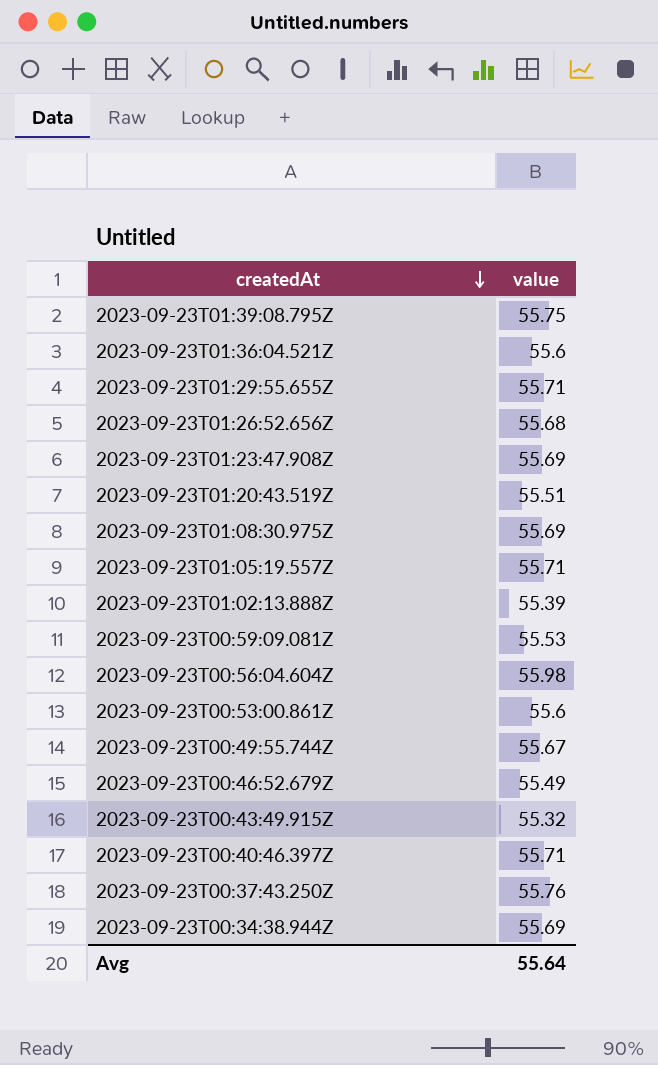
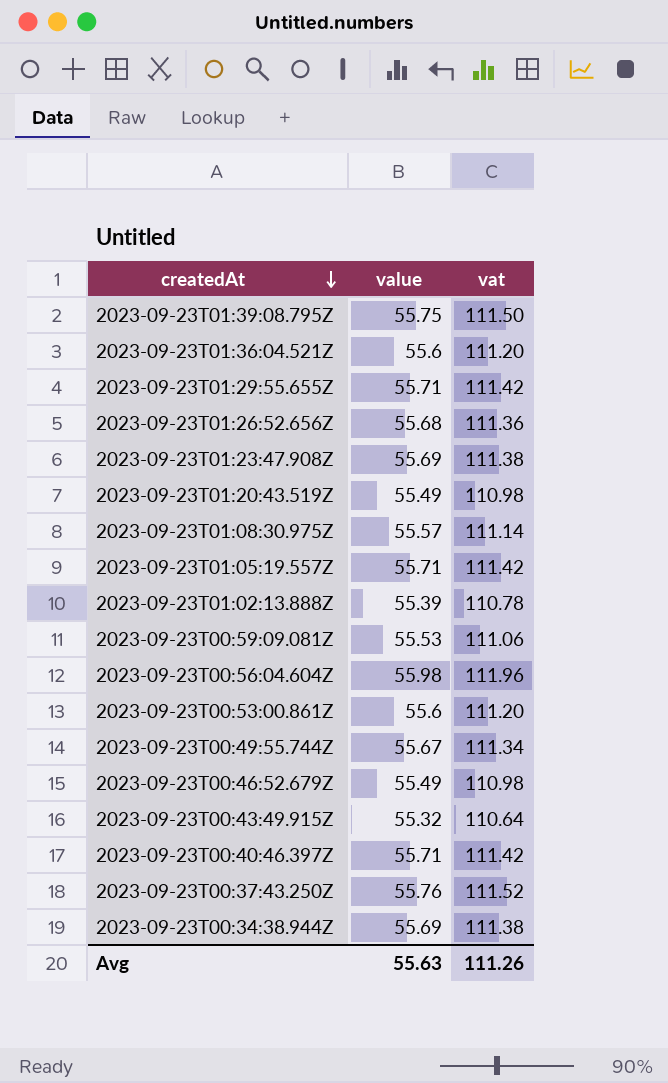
column vat | formula: none -> [value] * 2
2023-09-23T01:20:43.519Z | value: 55.51 -> 55.49
2023-09-23T01:08:30.975Z | value: 55.69 -> 55.57
Avg | value: 55.64 -> 55.63

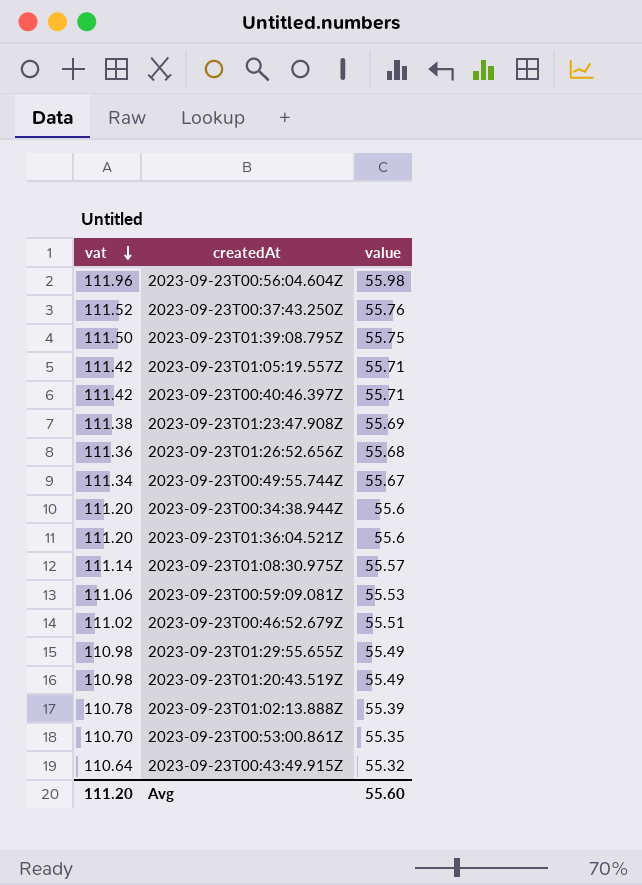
row order: createdAt descending -> vat descending
column vat | position: 3 -> 1
2023-09-23T00:34:38.944Z | vat: 111.38 -> 111.20
2023-09-23T00:34:38.944Z | value: 55.69 -> 55.6
2023-09-23T00:46:52.679Z | vat: 110.98 -> 111.02
2023-09-23T00:46:52.679Z | value: 55.49 -> 55.51
2023-09-23T01:29:55.655Z | vat: 111.42 -> 110.98
2023-09-23T01:29:55.655Z | value: 55.71 -> 55.49
2023-09-23T00:53:00.861Z | vat: 111.20 -> 110.70
2023-09-23T00:53:00.861Z | value: 55.6 -> 55.35
Avg | vat: 111.26 -> 111.20
Avg | value: 55.63 -> 55.60

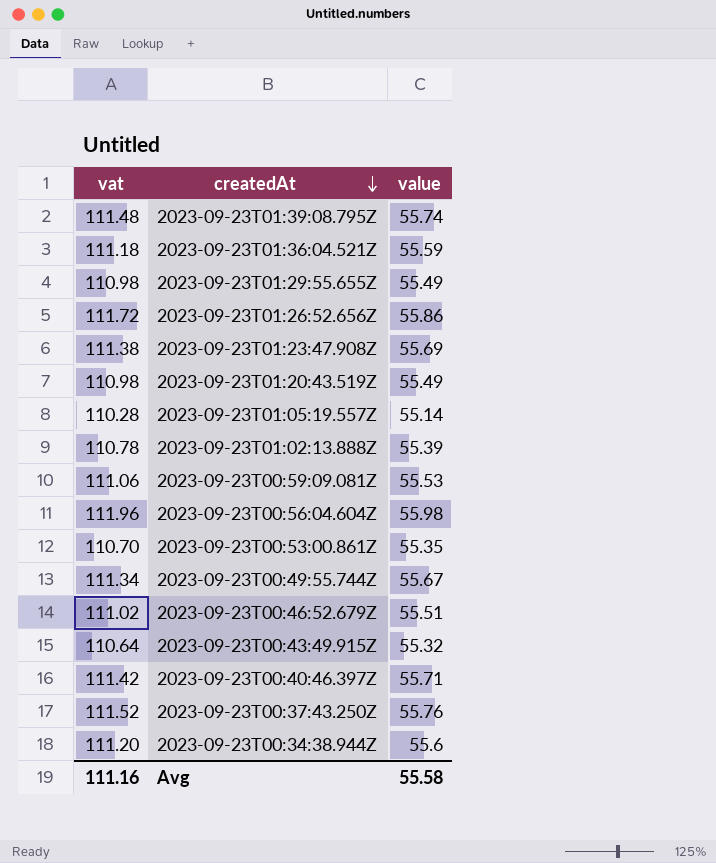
row order: vat descending -> createdAt descending
row 2023-09-23T01:08:30.975Z: 111.14 | 55.57 -> none
2023-09-23T01:39:08.795Z | vat: 111.50 -> 111.48
2023-09-23T01:39:08.795Z | value: 55.75 -> 55.74
2023-09-23T01:36:04.521Z | vat: 111.20 -> 111.18
2023-09-23T01:36:04.521Z | value: 55.6 -> 55.59
2023-09-23T01:26:52.656Z | vat: 111.36 -> 111.72
2023-09-23T01:26:52.656Z | value: 55.68 -> 55.86
2023-09-23T01:05:19.557Z | vat: 111.42 -> 110.28
2023-09-23T01:05:19.557Z | value: 55.71 -> 55.14
Avg | vat: 111.20 -> 111.16
Avg | value: 55.60 -> 55.58

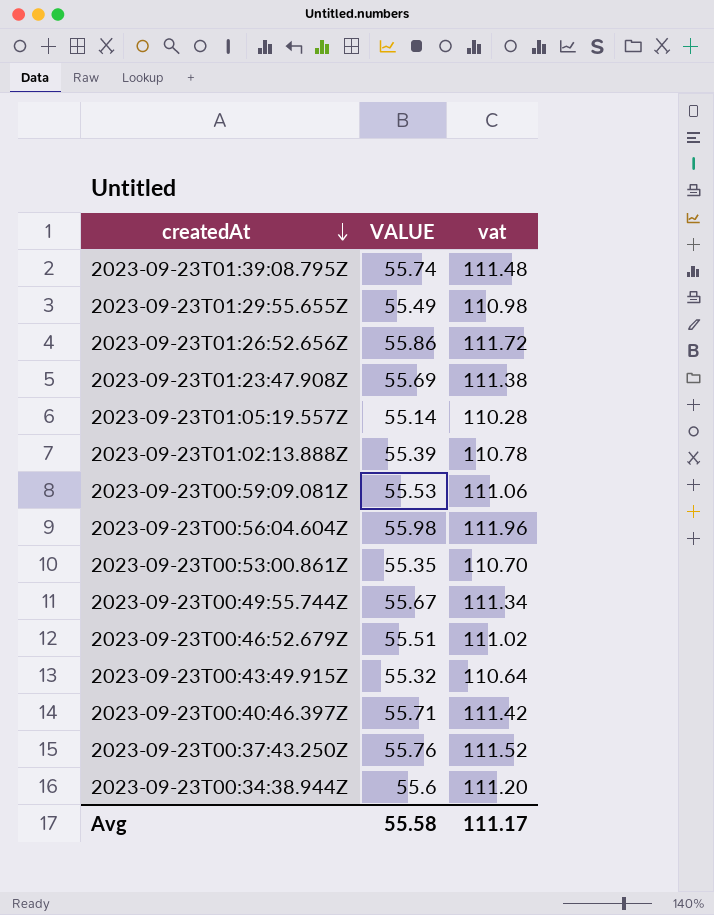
column name: value -> VALUE
column vat | position: 1 -> 3
row 2023-09-23T01:36:04.521Z: 111.18 | 55.59 -> none
row 2023-09-23T01:20:43.519Z: 110.98 | 55.49 -> none
Avg | vat: 111.16 -> 111.17

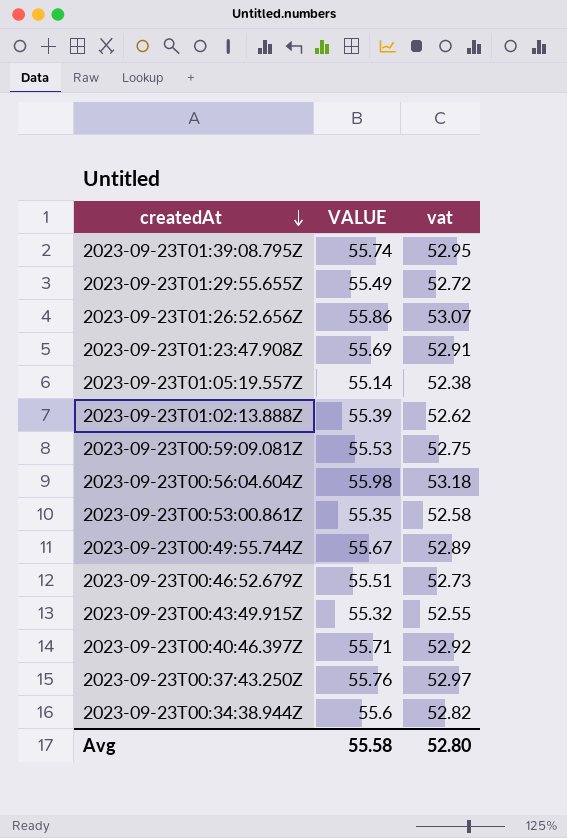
column vat | formula: [VALUE] * 2 -> [VALUE] * 0.95
Avg | vat: 111.17 -> 52.80

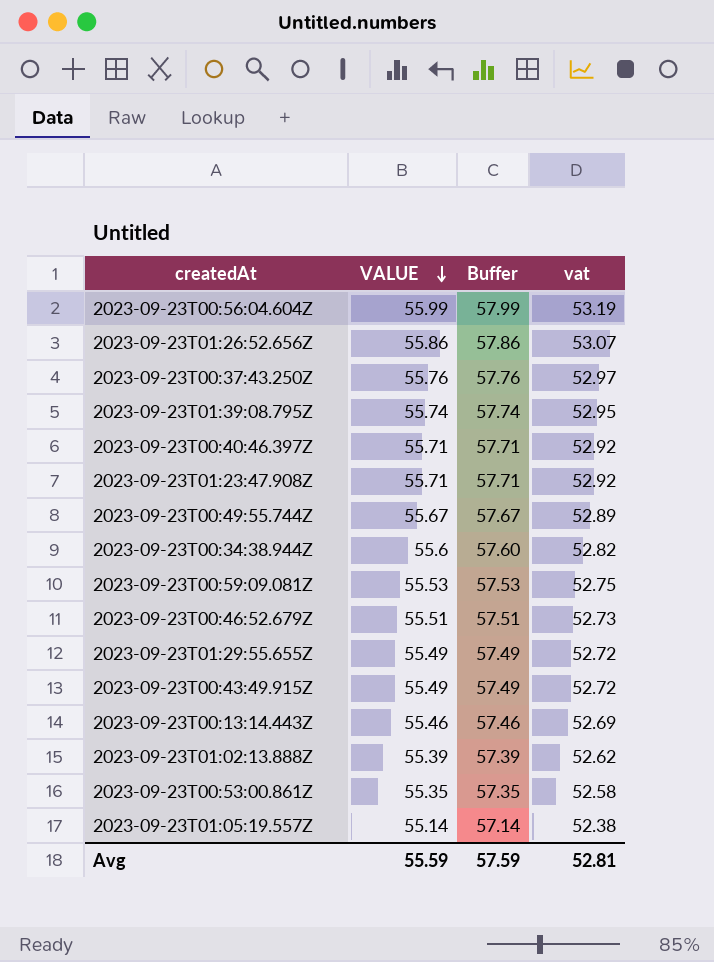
row order: createdAt descending -> VALUE descending
column Buffer | formula: none -> [VALUE] + 2
2023-09-23T00:56:04.604Z | VALUE: 55.98 -> 55.99
2023-09-23T00:56:04.604Z | vat: 53.18 -> 53.19
2023-09-23T01:23:47.908Z | VALUE: 55.69 -> 55.71
2023-09-23T01:23:47.908Z | vat: 52.91 -> 52.92
2023-09-23T00:43:49.915Z | VALUE: 55.32 -> 55.49
2023-09-23T00:43:49.915Z | vat: 52.55 -> 52.72
row 2023-09-23T00:13:14.443Z: none -> 55.46 | 57.46 | 52.69
Avg | VALUE: 55.58 -> 55.59
Avg | vat: 52.80 -> 52.81

